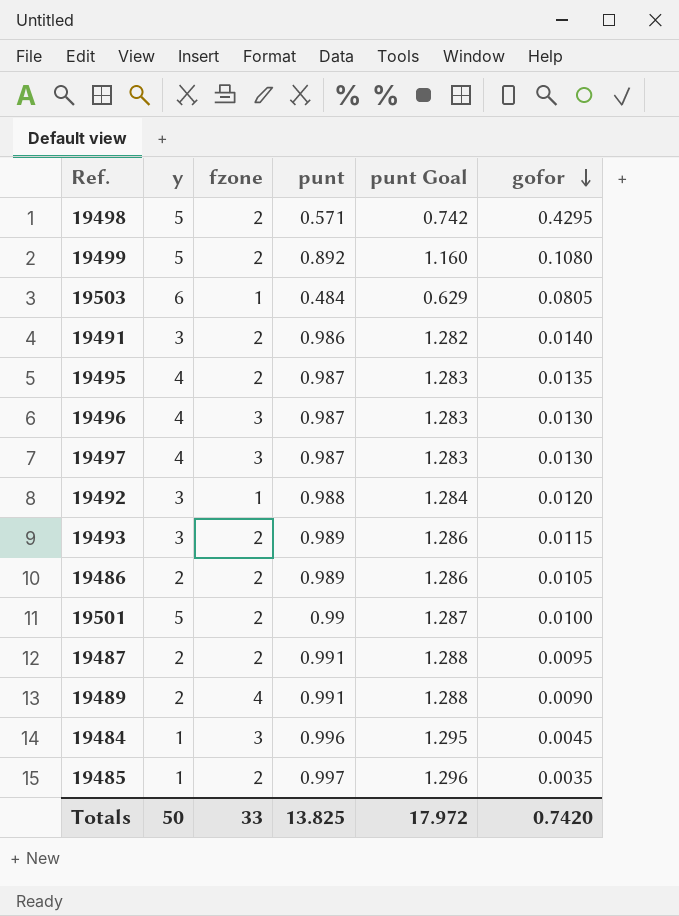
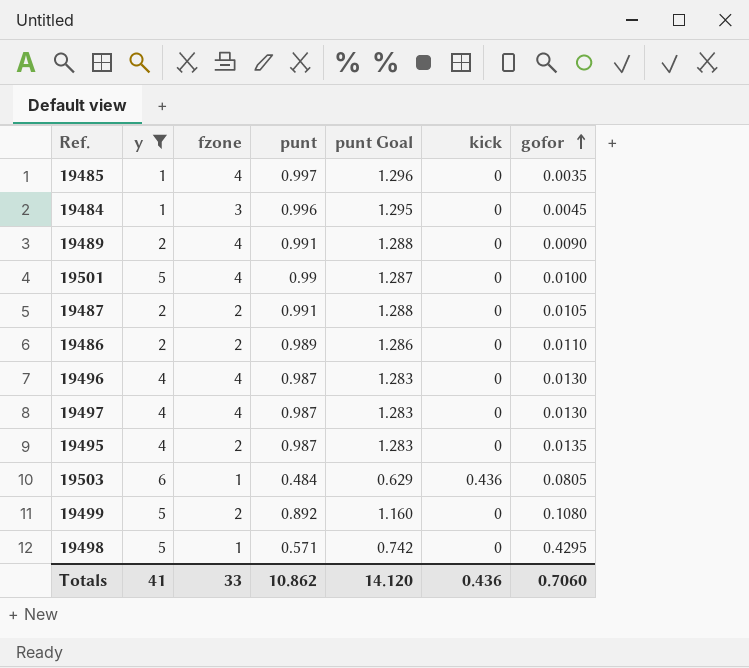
filter: none -> y != 3
row order: gofor descending -> gofor ascending
column kick | position: none -> 6
19485 | fzone: 2 -> 4
19501 | fzone: 2 -> 4
19487 | gofor: 0.0095 -> 0.0105
19486 | gofor: 0.0105 -> 0.0110
19496 | fzone: 3 -> 4
19497 | fzone: 3 -> 4
19498 | fzone: 2 -> 1
Totals | y: 50 -> 41
Totals | punt: 13.825 -> 10.862
Totals | punt Goal: 17.972 -> 14.120
Totals | gofor: 0.7420 -> 0.7060

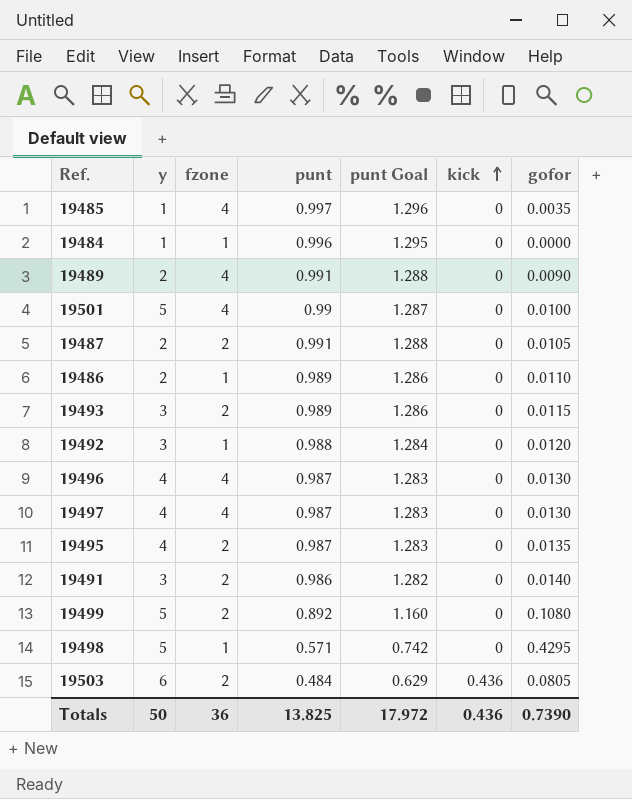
filter: y != 3 -> none
row order: gofor ascending -> kick ascending
19484 | fzone: 3 -> 1
19484 | gofor: 0.0045 -> 0.0000
19486 | fzone: 2 -> 1
19503 | fzone: 1 -> 2
Totals | y: 41 -> 50
Totals | fzone: 33 -> 36
Totals | punt: 10.862 -> 13.825
Totals | punt Goal: 14.120 -> 17.972
Totals | gofor: 0.7060 -> 0.7390

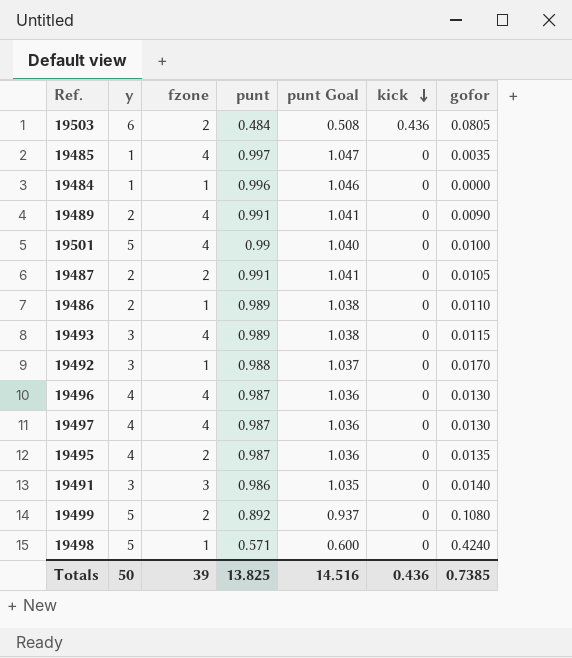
row order: kick ascending -> kick descending
column punt Goal | formula: [punt] * 1.3 -> [punt] * 1.05
19493 | fzone: 2 -> 4
19492 | gofor: 0.0120 -> 0.0170
19491 | fzone: 2 -> 3
19498 | gofor: 0.4295 -> 0.4240
Totals | fzone: 36 -> 39
Totals | punt Goal: 17.972 -> 14.516
Totals | gofor: 0.7390 -> 0.7385

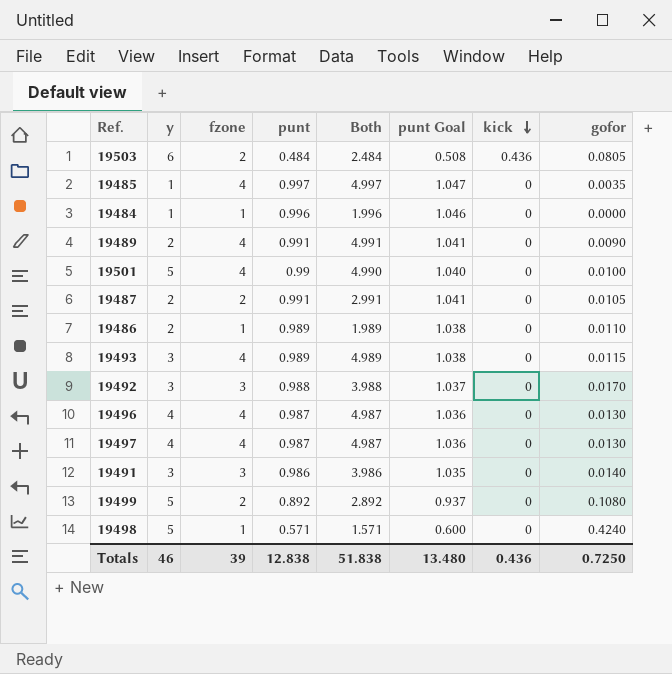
column Both | formula: none -> [fzone] + [punt]
row 19495: 4 | 2 | 0.987 | 1.036 | 0 | 0.0135 -> none
19492 | fzone: 1 -> 3
Totals | y: 50 -> 46
Totals | punt: 13.825 -> 12.838
Totals | punt Goal: 14.516 -> 13.480
Totals | gofor: 0.7385 -> 0.7250

